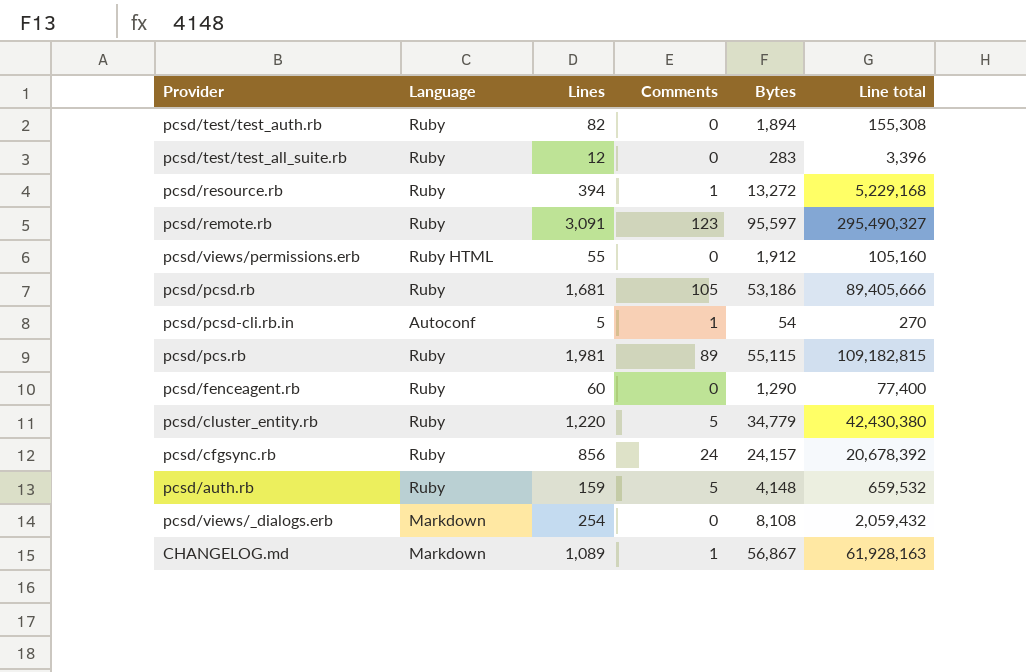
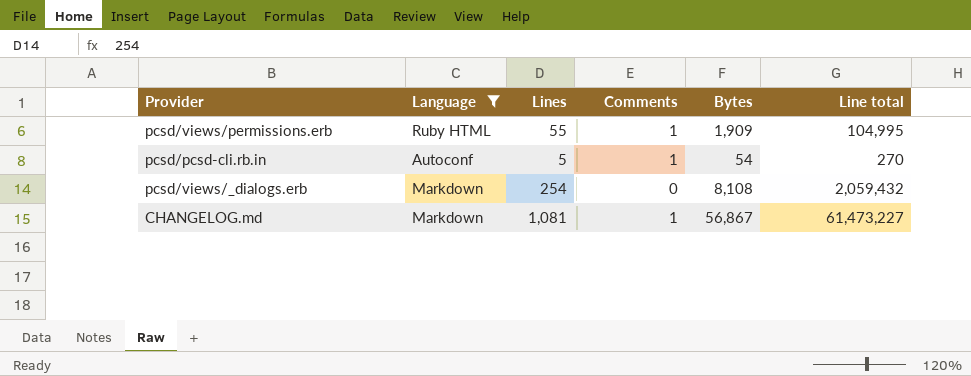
filter: none -> Language != Ruby
pcsd/views/permissions.erb | Comments: 0 -> 1
pcsd/views/permissions.erb | Bytes: 1,912 -> 1,909
pcsd/views/permissions.erb | Line total: 105,160 -> 104,995
CHANGELOG.md | Lines: 1,089 -> 1,081
CHANGELOG.md | Line total: 61,928,163 -> 61,473,227

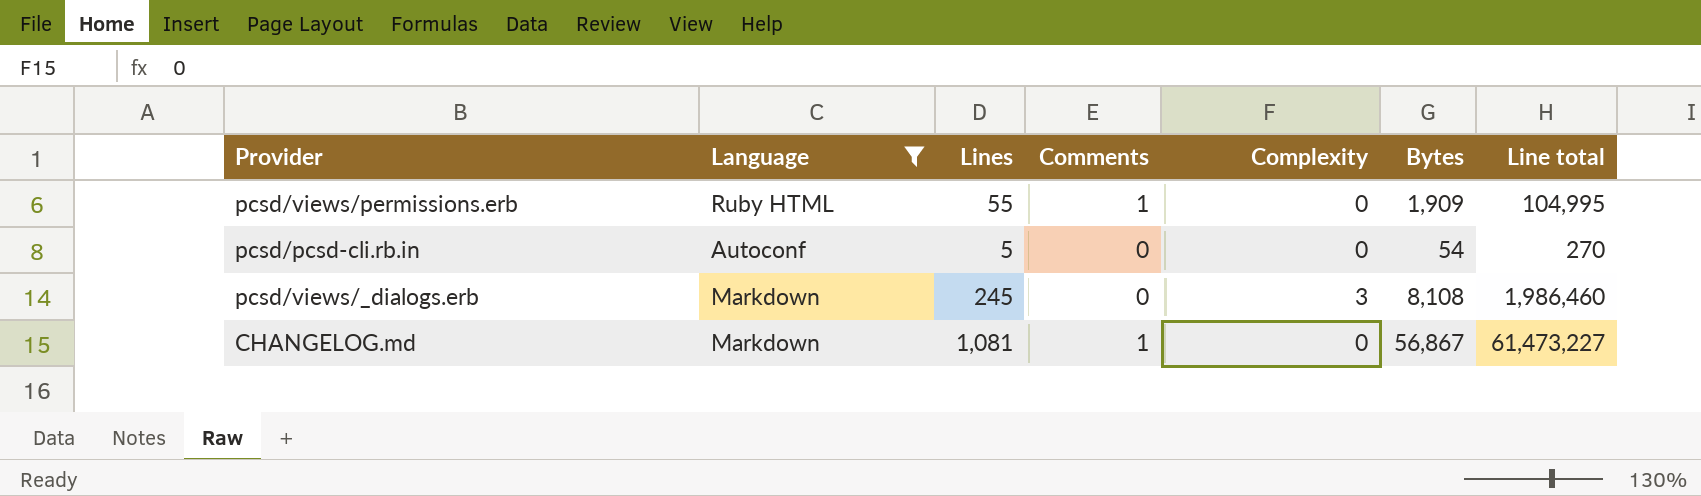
column Complexity | position: none -> 5
pcsd/pcsd-cli.rb.in | Comments: 1 -> 0
pcsd/views/_dialogs.erb | Lines: 254 -> 245
pcsd/views/_dialogs.erb | Line total: 2,059,432 -> 1,986,460

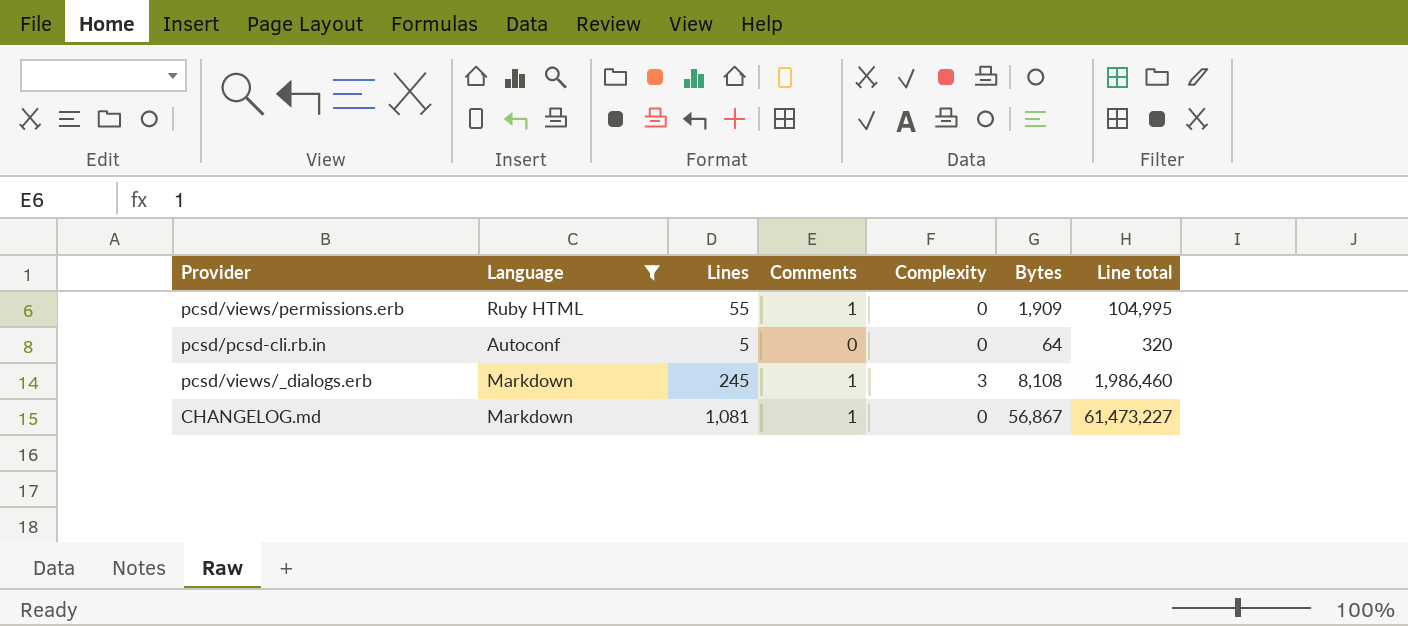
pcsd/pcsd-cli.rb.in | Bytes: 54 -> 64
pcsd/pcsd-cli.rb.in | Line total: 270 -> 320
pcsd/views/_dialogs.erb | Comments: 0 -> 1

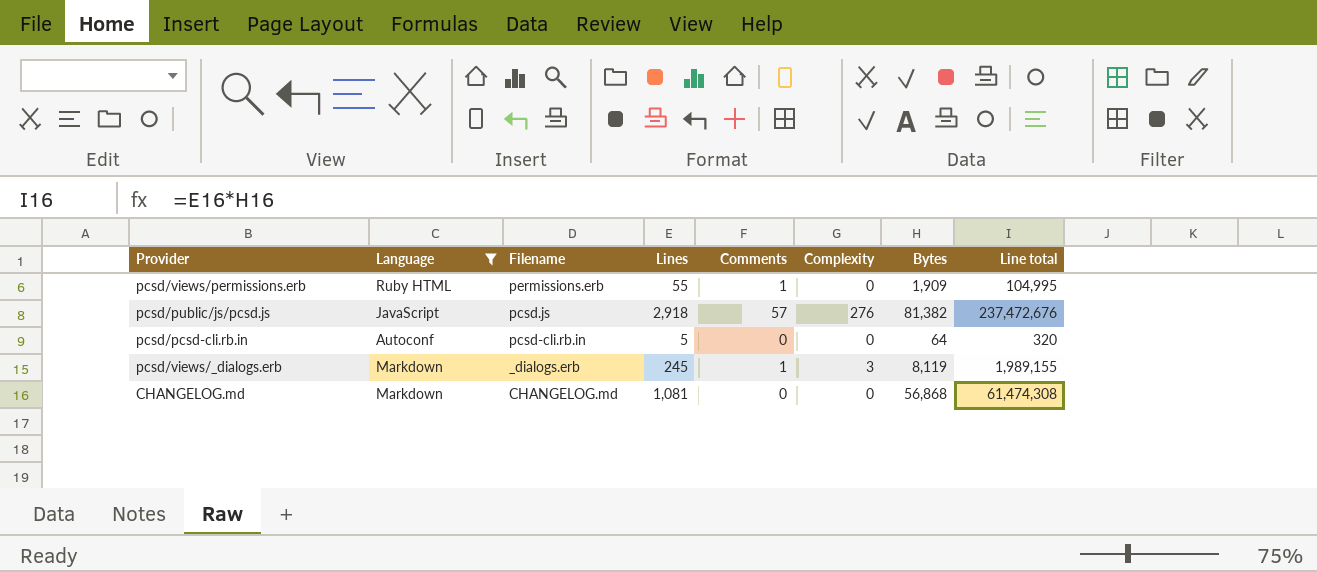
column Filename | position: none -> 3
row pcsd/public/js/pcsd.js: none -> JavaScript | pcsd.js | 2,918 | 57 | 276 | 81,382 | 237,472,676
pcsd/views/_dialogs.erb | Bytes: 8,108 -> 8,119
pcsd/views/_dialogs.erb | Line total: 1,986,460 -> 1,989,155
CHANGELOG.md | Comments: 1 -> 0
CHANGELOG.md | Bytes: 56,867 -> 56,868
CHANGELOG.md | Line total: 61,473,227 -> 61,474,308

